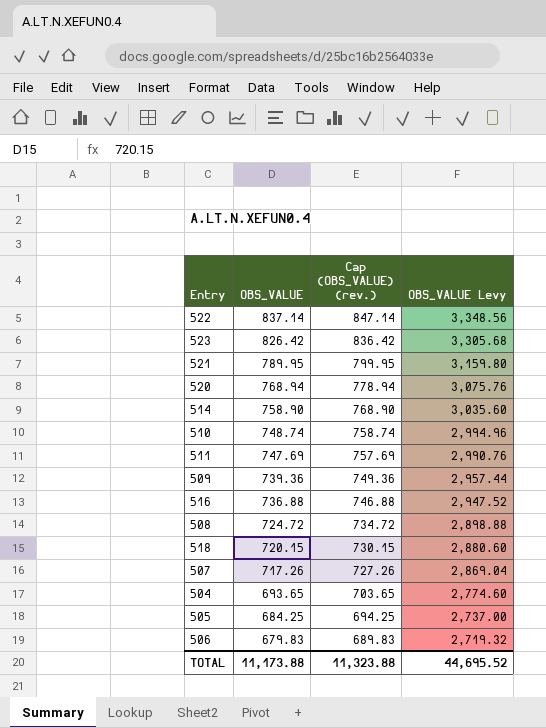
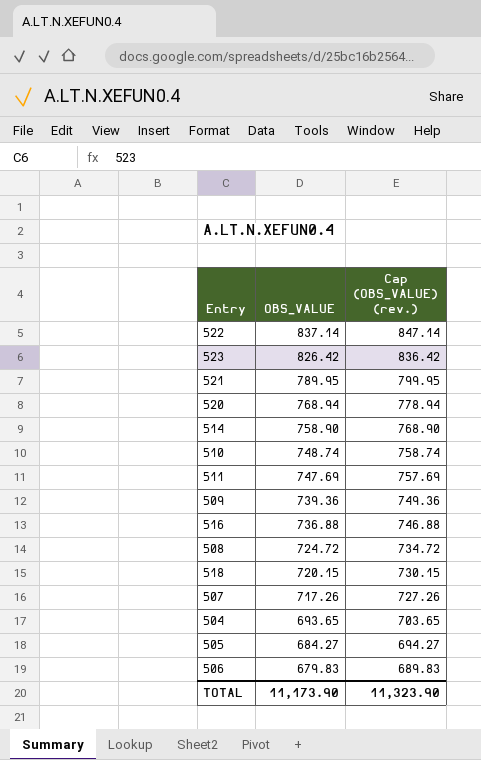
column OBS_VALUE Levy | formula: [OBS_VALUE] * 4 -> none
505 | OBS_VALUE: 684.25 -> 684.27
505 | Cap (OBS_VALUE) (rev.): 694.25 -> 694.27
TOTAL | OBS_VALUE: 11,173.88 -> 11,173.90
TOTAL | Cap (OBS_VALUE) (rev.): 11,323.88 -> 11,323.90

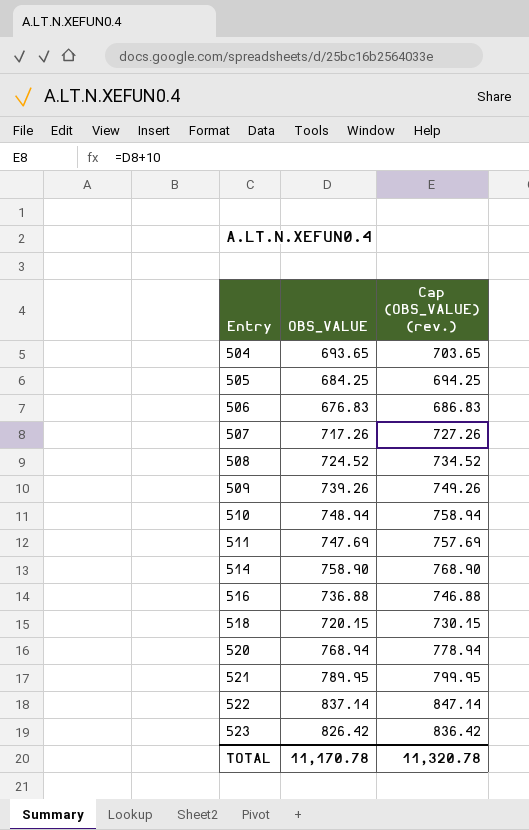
row order: OBS_VALUE descending -> Entry ascending
505 | OBS_VALUE: 684.27 -> 684.25
505 | Cap (OBS_VALUE) (rev.): 694.27 -> 694.25
506 | OBS_VALUE: 679.83 -> 676.83
506 | Cap (OBS_VALUE) (rev.): 689.83 -> 686.83
508 | OBS_VALUE: 724.72 -> 724.52
508 | Cap (OBS_VALUE) (rev.): 734.72 -> 734.52
509 | OBS_VALUE: 739.36 -> 739.26
509 | Cap (OBS_VALUE) (rev.): 749.36 -> 749.26
510 | OBS_VALUE: 748.74 -> 748.94
510 | Cap (OBS_VALUE) (rev.): 758.74 -> 758.94
TOTAL | OBS_VALUE: 11,173.90 -> 11,170.78
TOTAL | Cap (OBS_VALUE) (rev.): 11,323.90 -> 11,320.78

